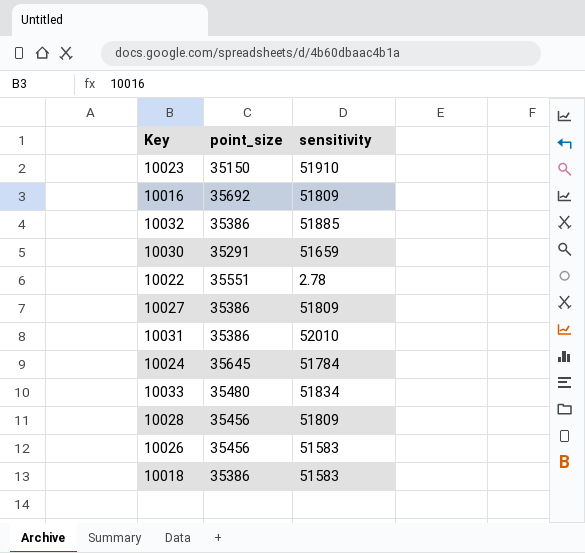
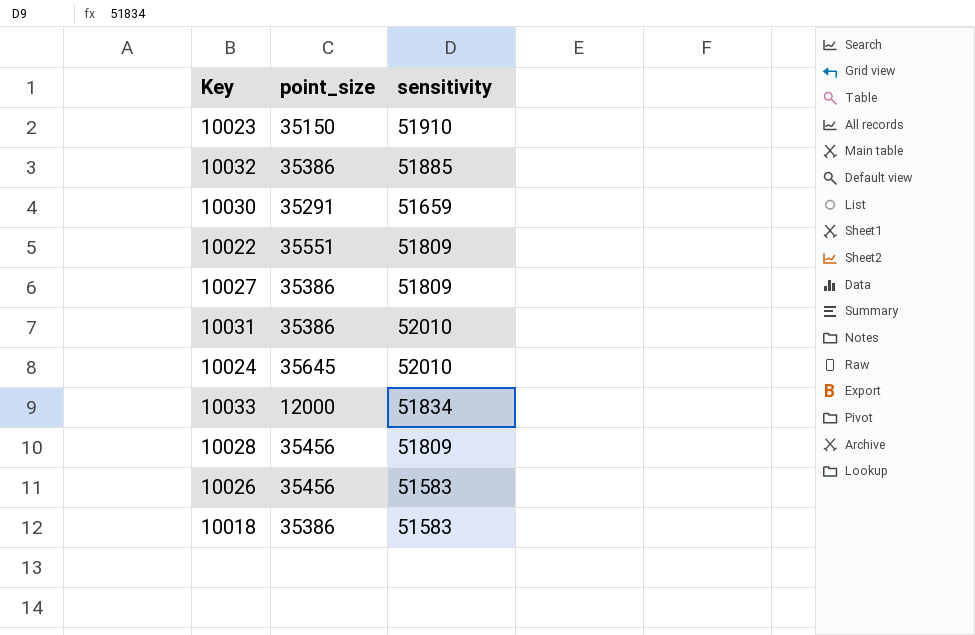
row 10016: 35692 | 51809 -> none
10022 | sensitivity: 2.78 -> 51809
10024 | sensitivity: 51784 -> 52010
10033 | point_size: 35480 -> 12000

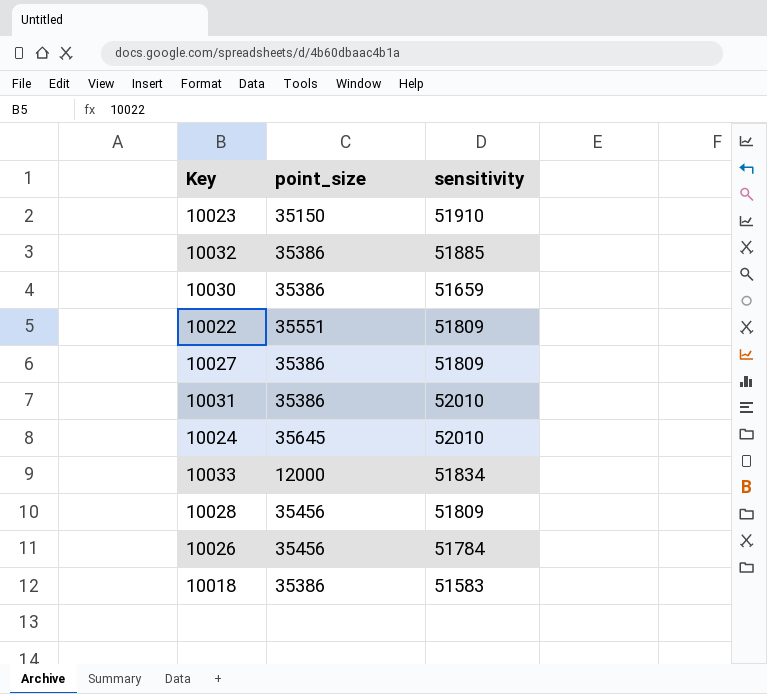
10030 | point_size: 35291 -> 35386
10026 | sensitivity: 51583 -> 51784

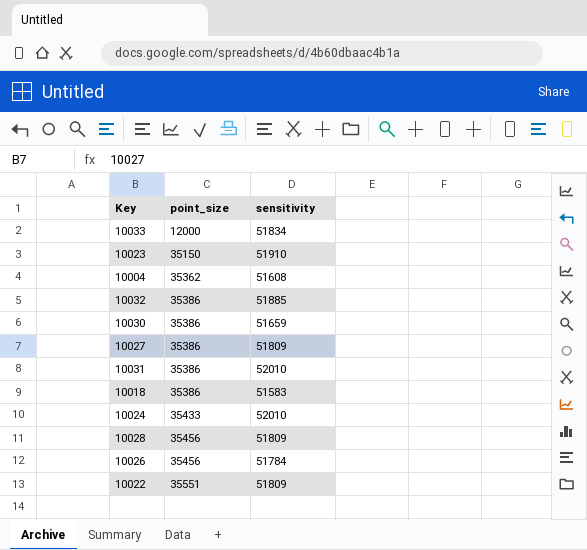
row order: none -> point_size ascending
row 10004: none -> 35362 | 51608
10024 | point_size: 35645 -> 35433

